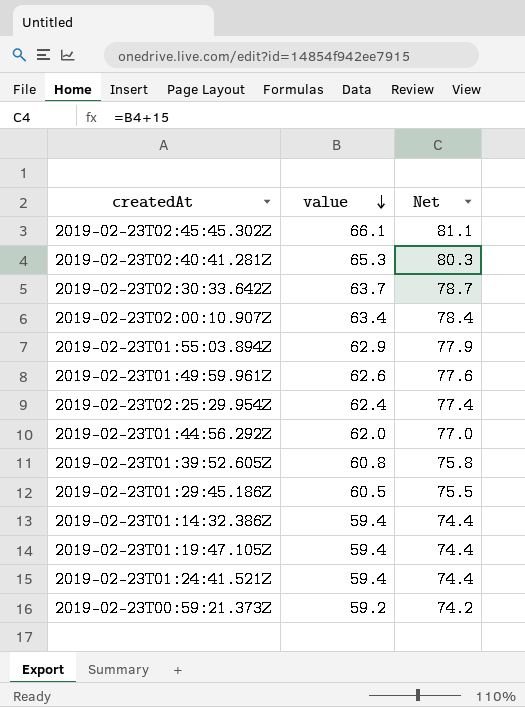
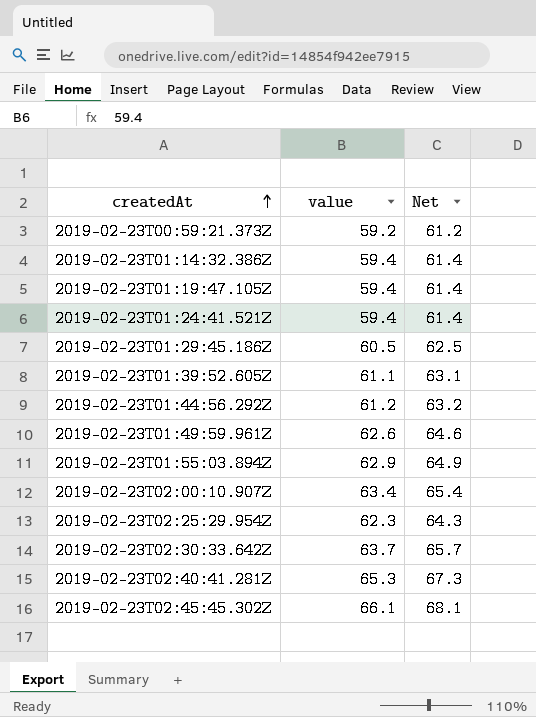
row order: value descending -> createdAt ascending
column Net | formula: [value] + 15 -> [value] + 2
2019-02-23T01:39:52.605Z | value: 60.8 -> 61.1
2019-02-23T01:44:56.292Z | value: 62.0 -> 61.2
2019-02-23T02:25:29.954Z | value: 62.4 -> 62.3

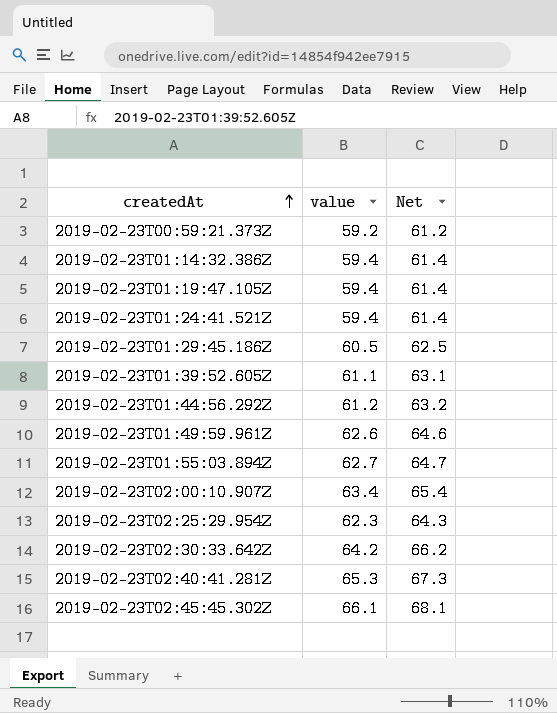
2019-02-23T01:55:03.894Z | value: 62.9 -> 62.7
2019-02-23T01:55:03.894Z | Net: 64.9 -> 64.7
2019-02-23T02:30:33.642Z | value: 63.7 -> 64.2
2019-02-23T02:30:33.642Z | Net: 65.7 -> 66.2

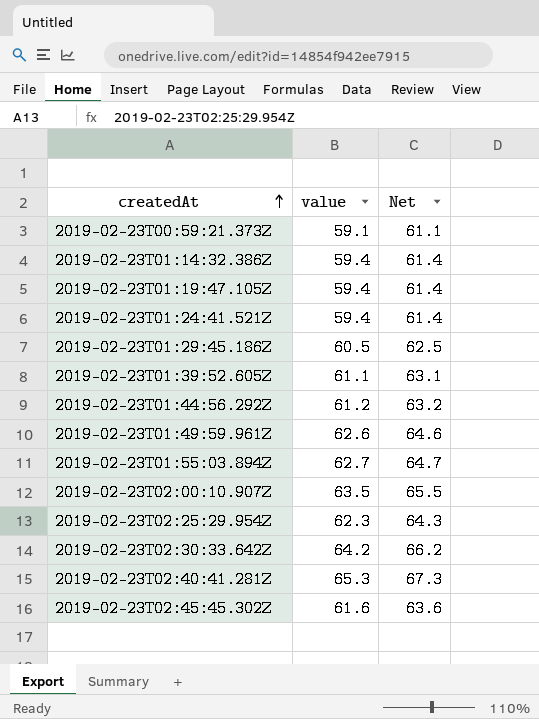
2019-02-23T00:59:21.373Z | value: 59.2 -> 59.1
2019-02-23T00:59:21.373Z | Net: 61.2 -> 61.1
2019-02-23T02:00:10.907Z | value: 63.4 -> 63.5
2019-02-23T02:00:10.907Z | Net: 65.4 -> 65.5
2019-02-23T02:45:45.302Z | value: 66.1 -> 61.6
2019-02-23T02:45:45.302Z | Net: 68.1 -> 63.6

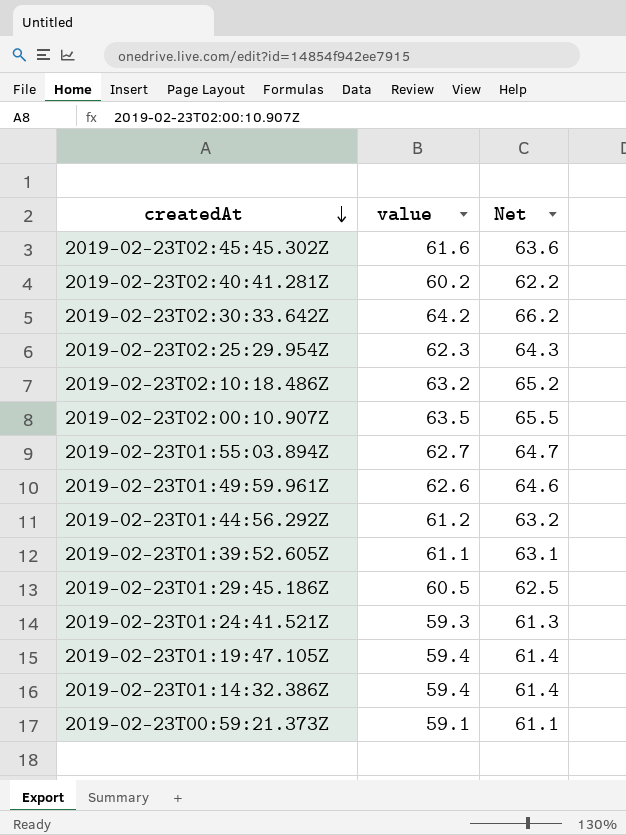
row order: createdAt ascending -> createdAt descending
2019-02-23T02:40:41.281Z | value: 65.3 -> 60.2
2019-02-23T02:40:41.281Z | Net: 67.3 -> 62.2
row 2019-02-23T02:10:18.486Z: none -> 63.2 | 65.2
2019-02-23T01:24:41.521Z | value: 59.4 -> 59.3
2019-02-23T01:24:41.521Z | Net: 61.4 -> 61.3

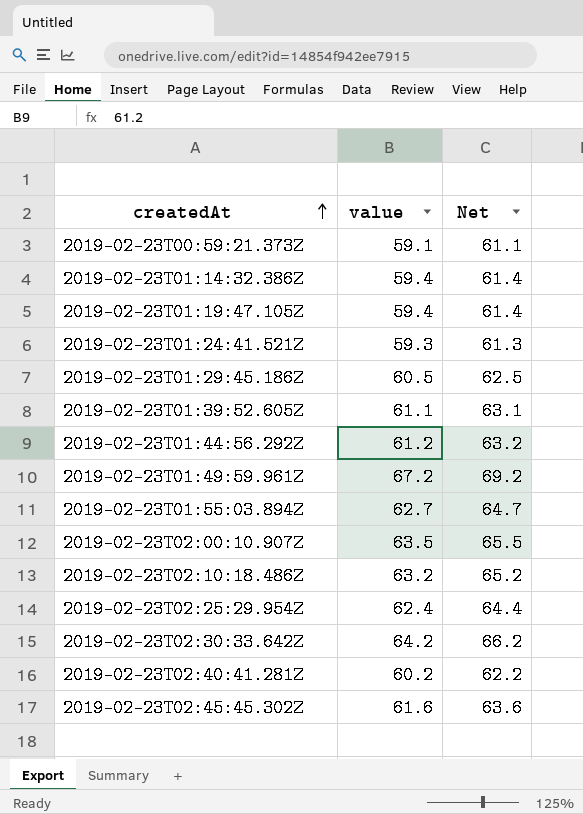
row order: createdAt descending -> createdAt ascending
2019-02-23T01:49:59.961Z | value: 62.6 -> 67.2
2019-02-23T01:49:59.961Z | Net: 64.6 -> 69.2
2019-02-23T02:25:29.954Z | value: 62.3 -> 62.4
2019-02-23T02:25:29.954Z | Net: 64.3 -> 64.4

